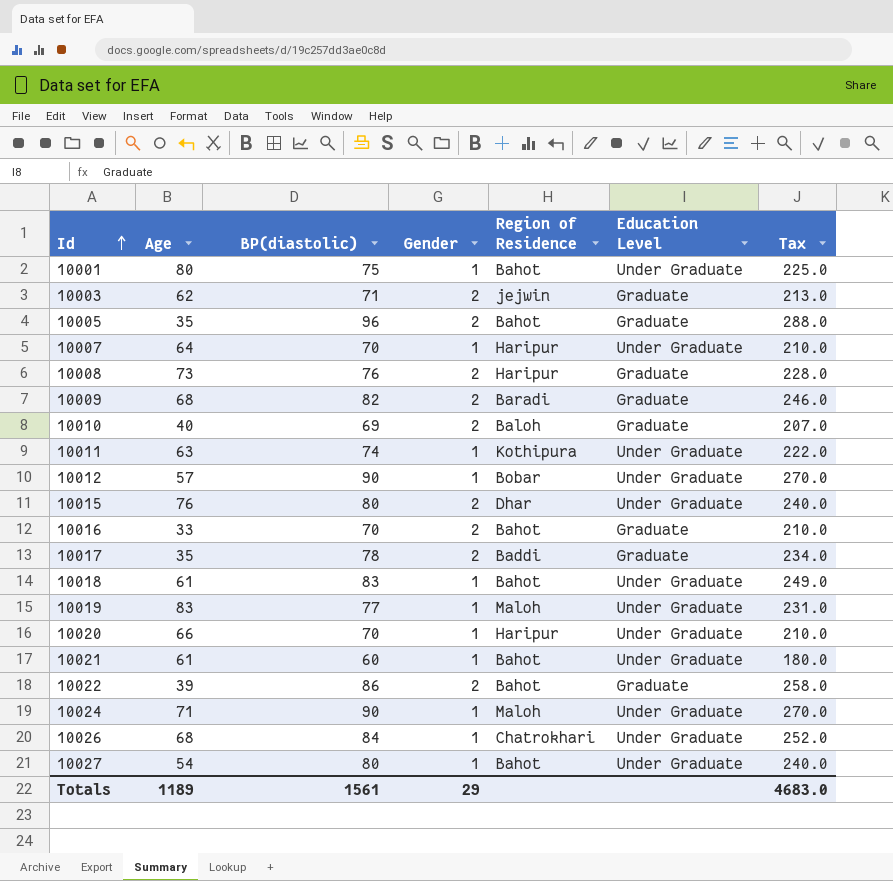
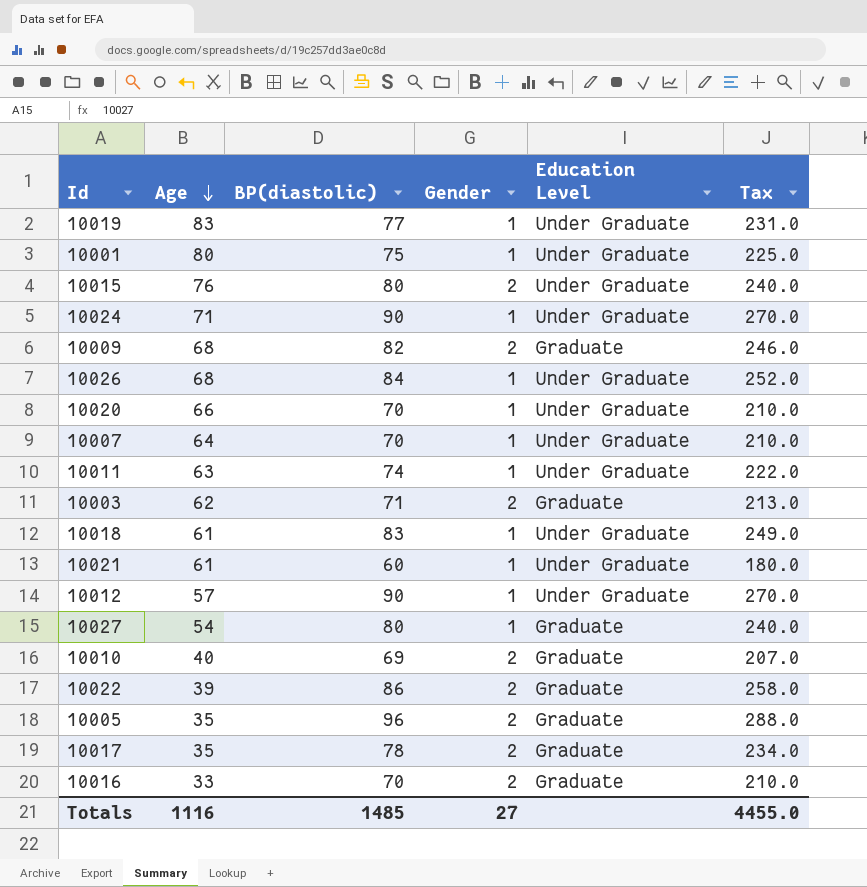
row order: Id ascending -> Age descending
column Region of Residence | position: 5 -> none
row 10008: 73 | 76 | 2 | Haripur | Graduate | 228.0 -> none
10027 | Education Level: Under Graduate -> Graduate
Totals | Age: 1189 -> 1116
Totals | BP(diastolic): 1561 -> 1485
Totals | Gender: 29 -> 27
Totals | Tax: 4683.0 -> 4455.0

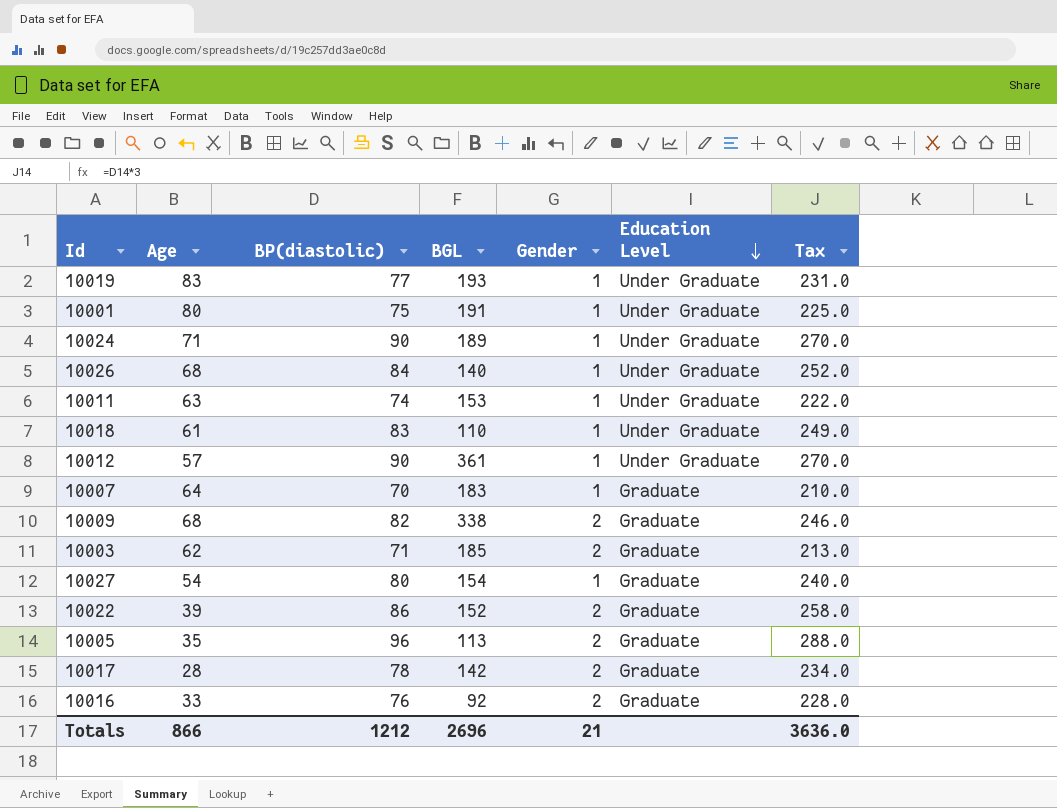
row order: Age descending -> Education Level descending
column BGL | position: none -> 4
row 10015: 76 | 80 | 2 | Under Graduate | 240.0 -> none
row 10020: 66 | 70 | 1 | Under Graduate | 210.0 -> none
row 10021: 61 | 60 | 1 | Under Graduate | 180.0 -> none
row 10010: 40 | 69 | 2 | Graduate | 207.0 -> none
10007 | Education Level: Under Graduate -> Graduate
10017 | Age: 35 -> 28
10016 | BP(diastolic): 70 -> 76
10016 | Tax: 210.0 -> 228.0
Totals | Age: 1116 -> 866
Totals | BP(diastolic): 1485 -> 1212
Totals | Gender: 27 -> 21
Totals | Tax: 4455.0 -> 3636.0

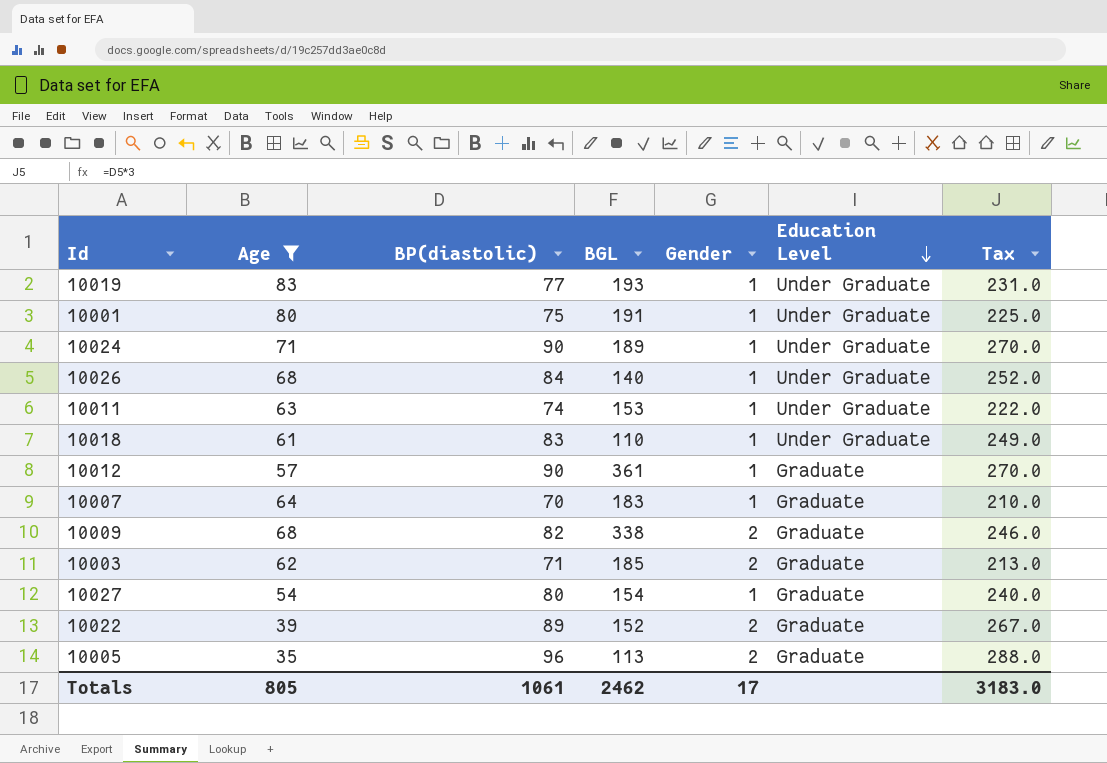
filter: none -> Age >= 35
10012 | Education Level: Under Graduate -> Graduate
10022 | BP(diastolic): 86 -> 89
10022 | Tax: 258.0 -> 267.0
Totals | Age: 866 -> 805
Totals | BP(diastolic): 1212 -> 1061
Totals | BGL: 2696 -> 2462
Totals | Gender: 21 -> 17
Totals | Tax: 3636.0 -> 3183.0

